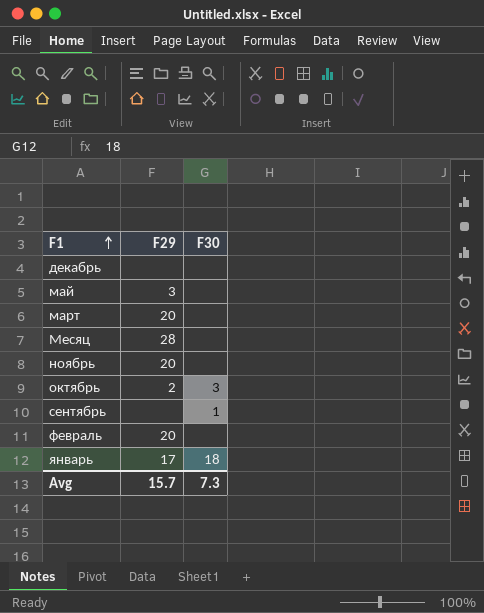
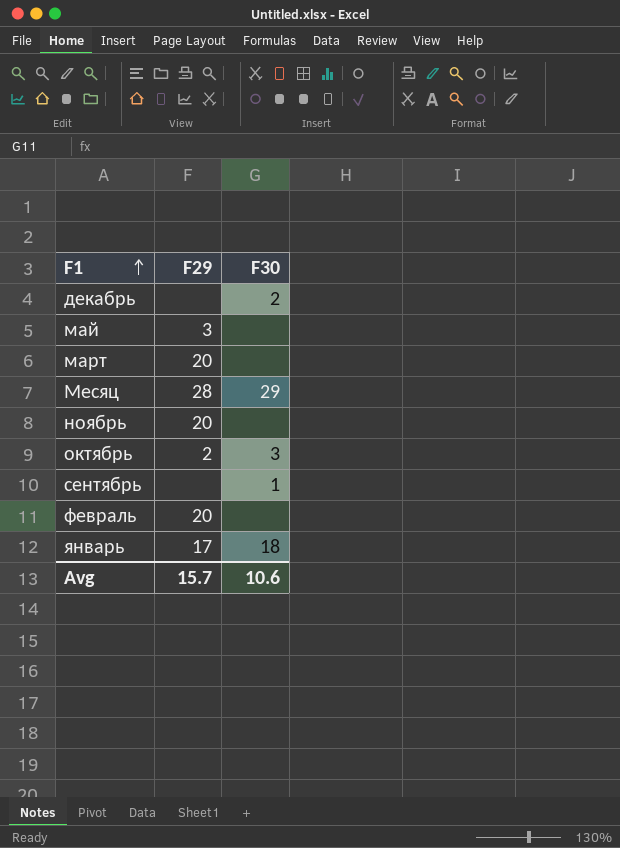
декабрь | F30: none -> 2
Месяц | F30: none -> 29
Avg | F30: 7.3 -> 10.6

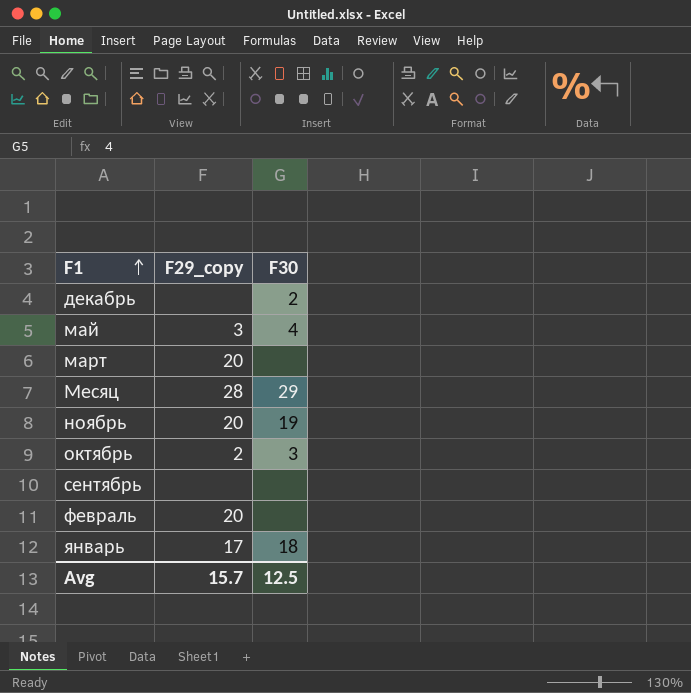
column name: F29 -> F29_copy
май | F30: none -> 4
ноябрь | F30: none -> 19
сентябрь | F30: 1 -> none
Avg | F30: 10.6 -> 12.5

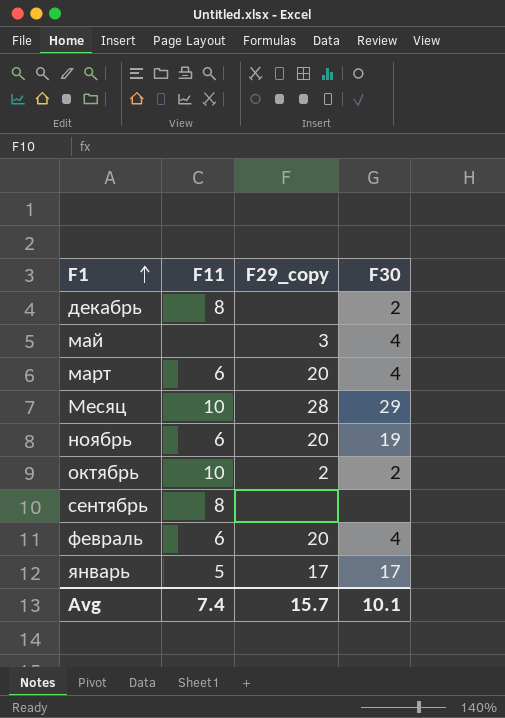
column F11 | position: none -> 2
март | F30: none -> 4
октябрь | F30: 3 -> 2
февраль | F30: none -> 4
январь | F30: 18 -> 17
Avg | F30: 12.5 -> 10.1

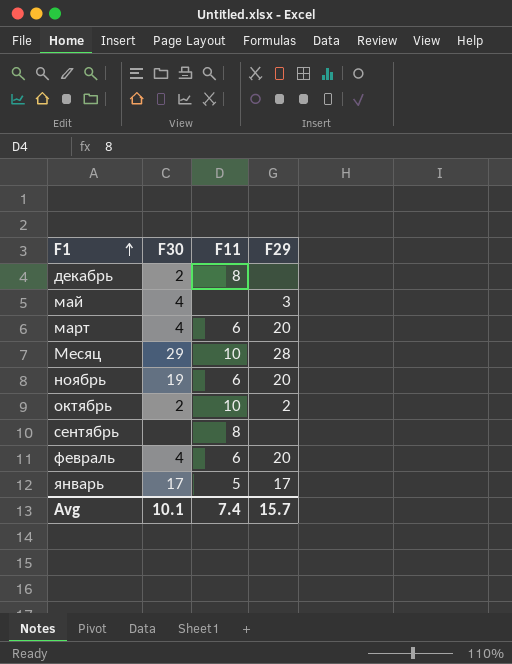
column F30 | position: 4 -> 2
column name: F29_copy -> F29

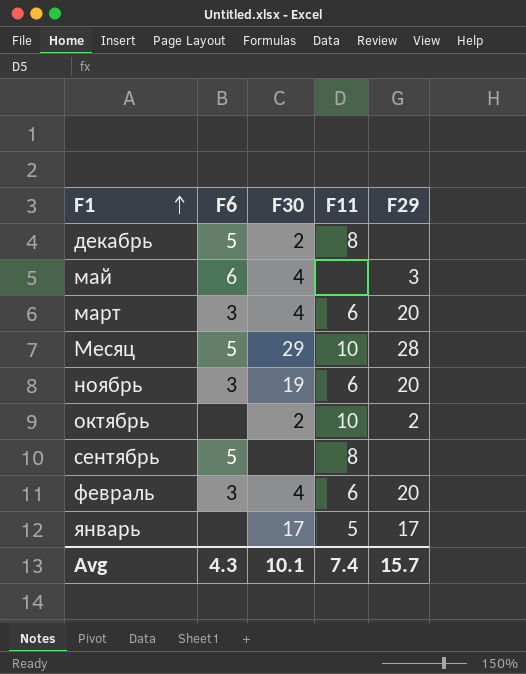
column F6 | position: none -> 2

